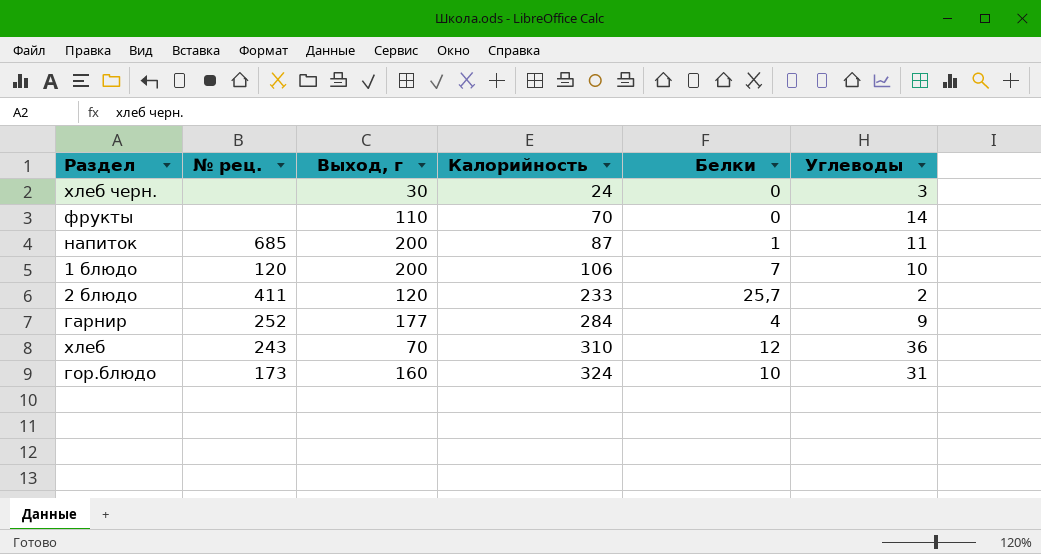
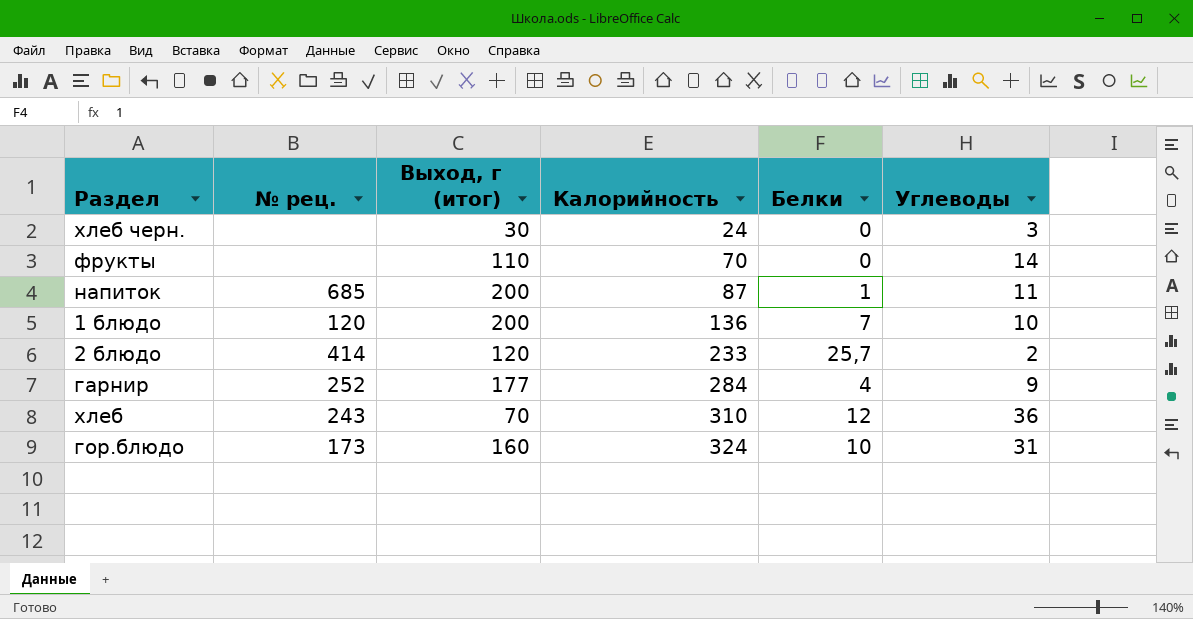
column name: Выход, г -> Выход, г (итог)
1 блюдо | Калорийность: 106 -> 136
2 блюдо | № рец.: 411 -> 414

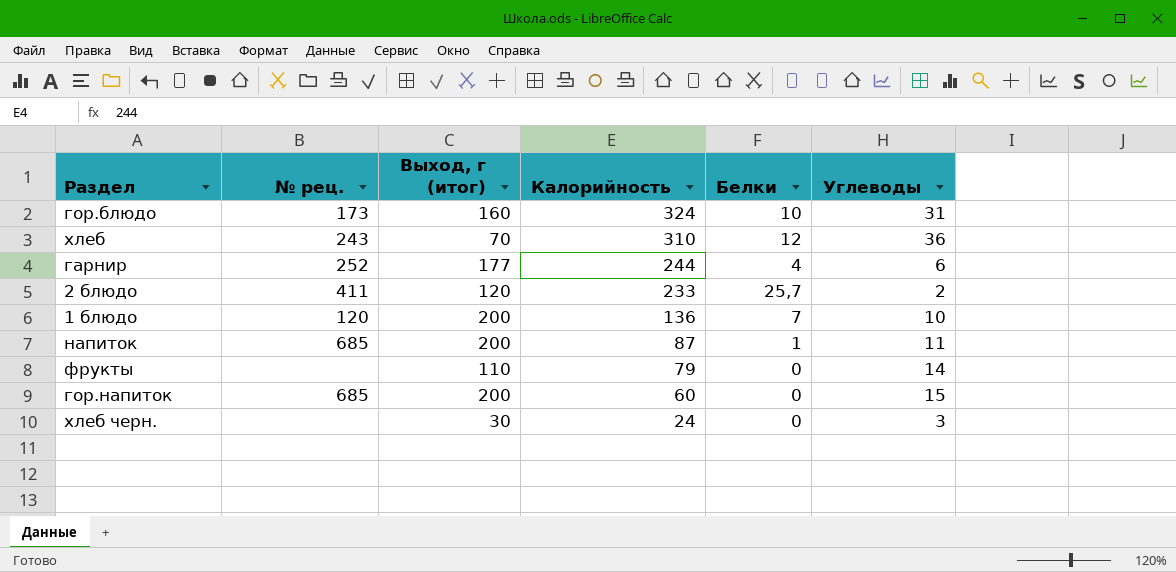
row order: Калорийность ascending -> Калорийность descending
гарнир | Калорийность: 284 -> 244
гарнир | Углеводы: 9 -> 6
2 блюдо | № рец.: 414 -> 411
фрукты | Калорийность: 70 -> 79
row гор.напиток: none -> 685 | 200 | 60 | 0 | 15

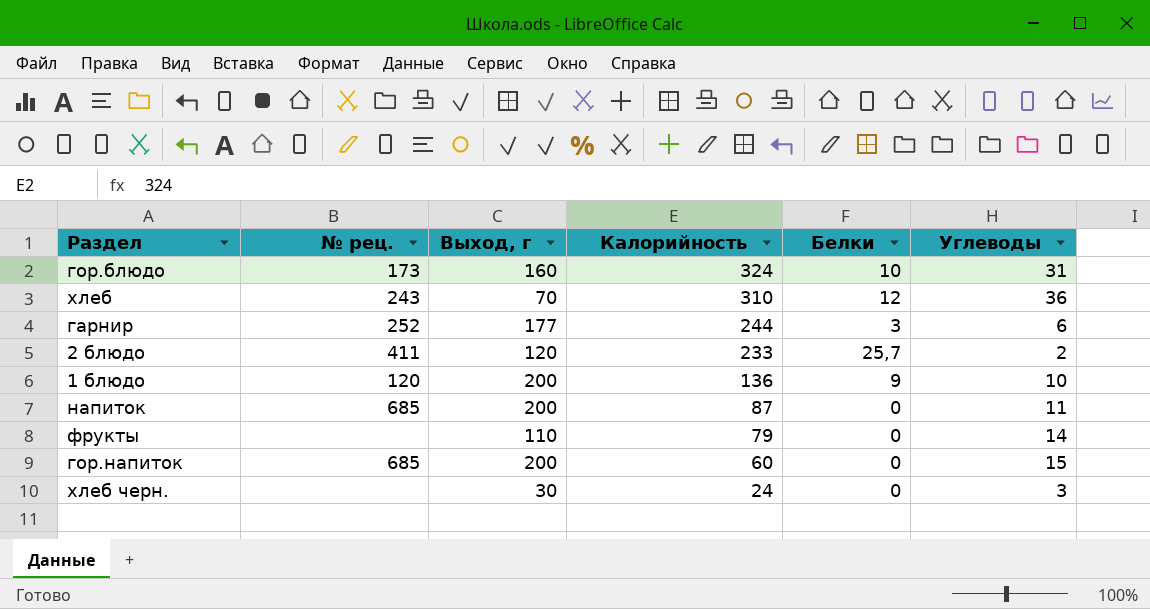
column name: Выход, г (итог) -> Выход, г
гарнир | Белки: 4 -> 3
1 блюдо | Белки: 7 -> 9
напиток | Белки: 1 -> 0

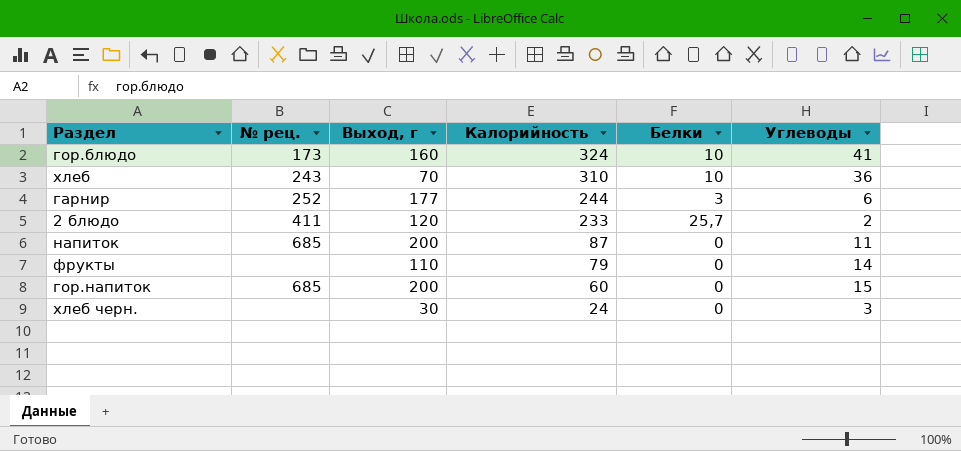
row 1 блюдо: 120 | 200 | 136 | 9 | 10 -> none
гор.блюдо | Углеводы: 31 -> 41
хлеб | Белки: 12 -> 10

